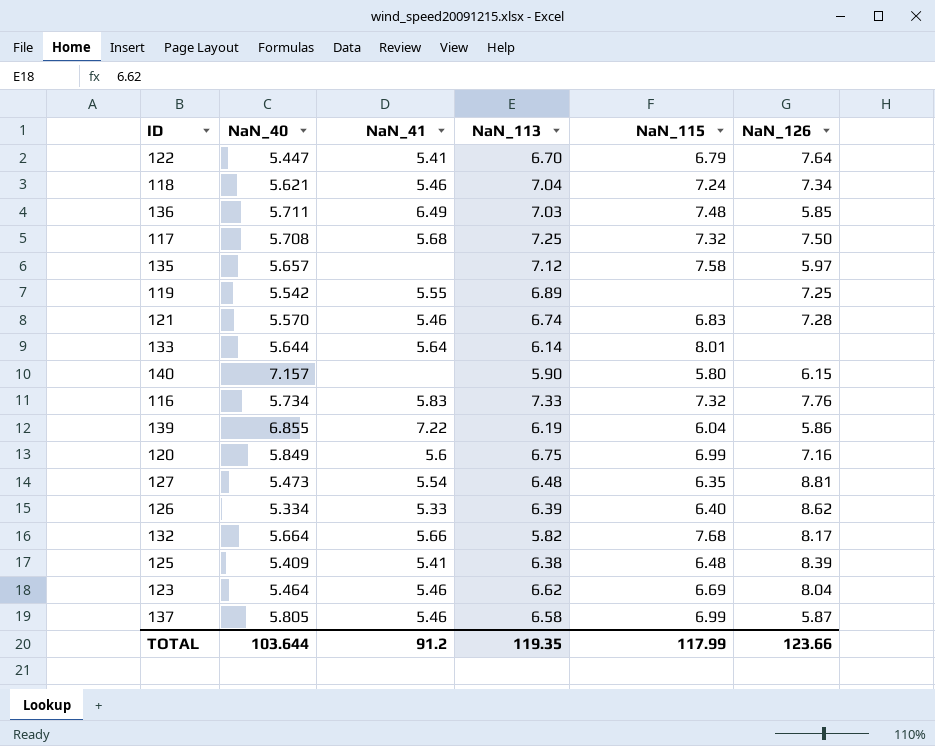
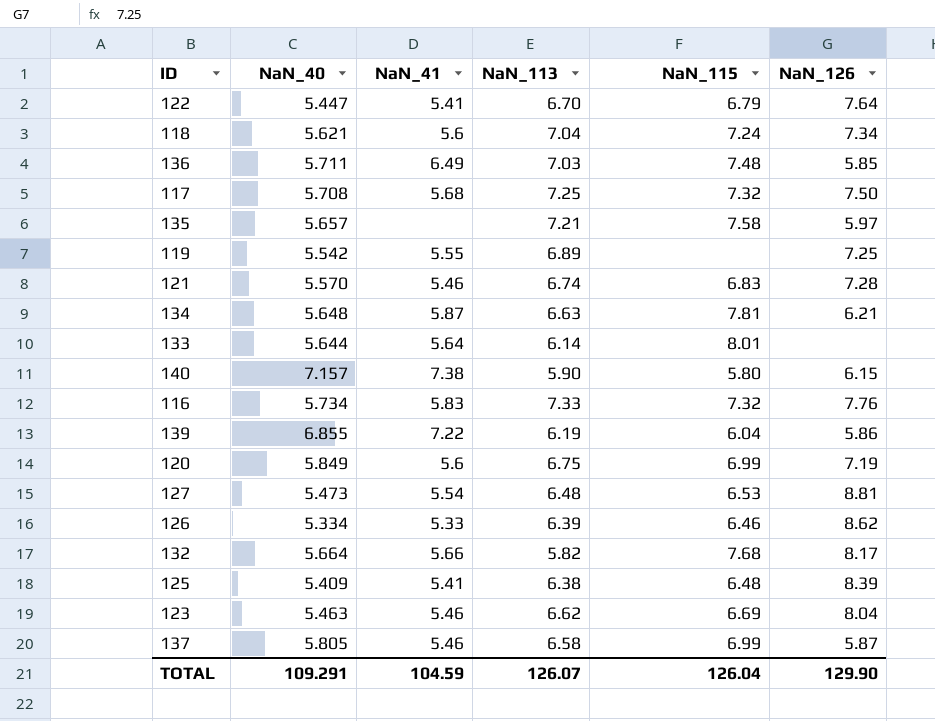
118 | NaN_41: 5.46 -> 5.6
135 | NaN_113: 7.12 -> 7.21
row 134: none -> 5.648 | 5.87 | 6.63 | 7.81 | 6.21
140 | NaN_41: none -> 7.38
120 | NaN_126: 7.16 -> 7.19
127 | NaN_115: 6.35 -> 6.53
126 | NaN_115: 6.40 -> 6.46
123 | NaN_40: 5.464 -> 5.463
TOTAL | NaN_40: 103.644 -> 109.291
TOTAL | NaN_41: 91.2 -> 104.59
TOTAL | NaN_113: 119.35 -> 126.07
TOTAL | NaN_115: 117.99 -> 126.04
TOTAL | NaN_126: 123.66 -> 129.90

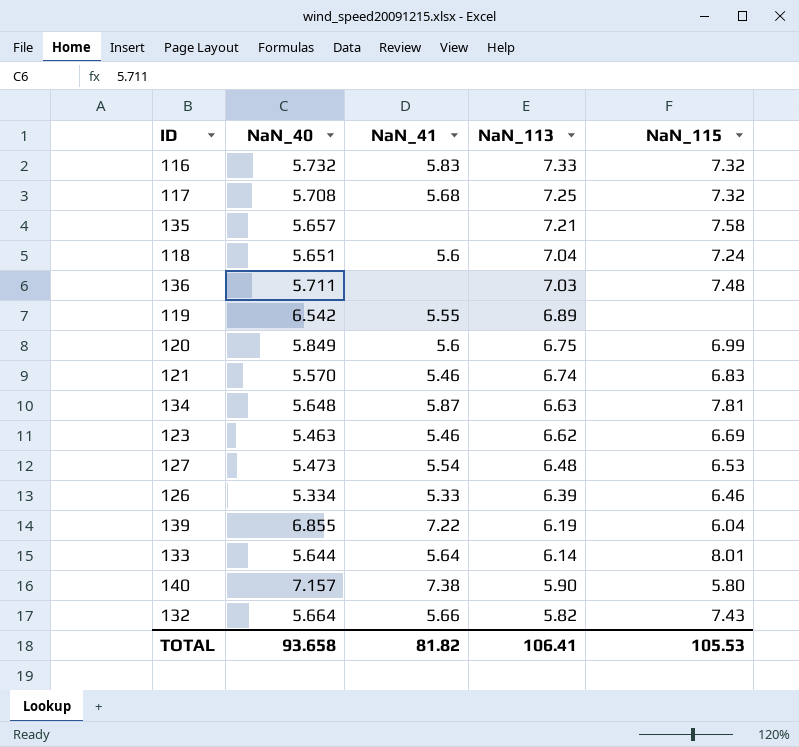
row order: none -> NaN_113 descending
column NaN_126 | position: 6 -> none
row 122: 5.447 | 5.41 | 6.70 | 6.79 | 7.64 -> none
row 125: 5.409 | 5.41 | 6.38 | 6.48 | 8.39 -> none
row 137: 5.805 | 5.46 | 6.58 | 6.99 | 5.87 -> none
116 | NaN_40: 5.734 -> 5.732
118 | NaN_40: 5.621 -> 5.651
136 | NaN_41: 6.49 -> none
119 | NaN_40: 5.542 -> 6.542
132 | NaN_115: 7.68 -> 7.43
TOTAL | NaN_40: 109.291 -> 93.658
TOTAL | NaN_41: 104.59 -> 81.82
TOTAL | NaN_113: 126.07 -> 106.41
TOTAL | NaN_115: 126.04 -> 105.53

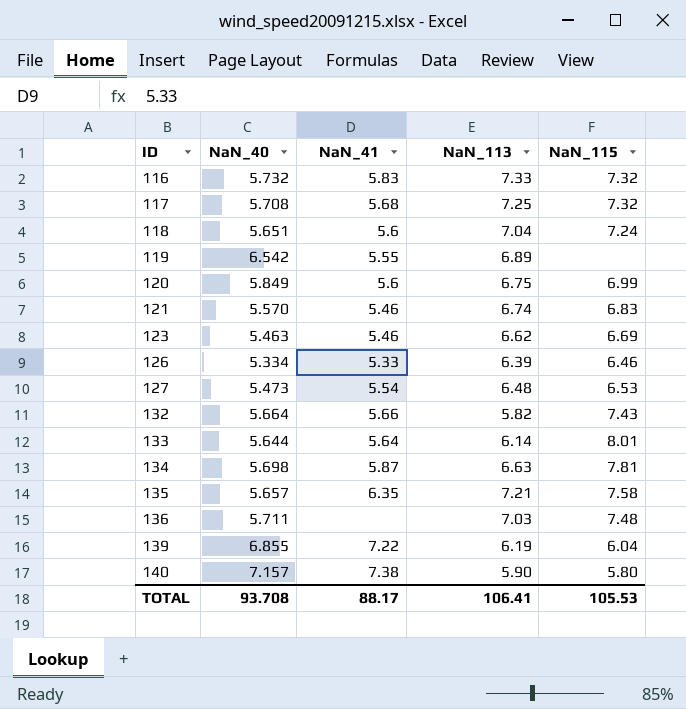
row order: NaN_113 descending -> ID ascending
134 | NaN_40: 5.648 -> 5.698
135 | NaN_41: none -> 6.35
TOTAL | NaN_40: 93.658 -> 93.708
TOTAL | NaN_41: 81.82 -> 88.17

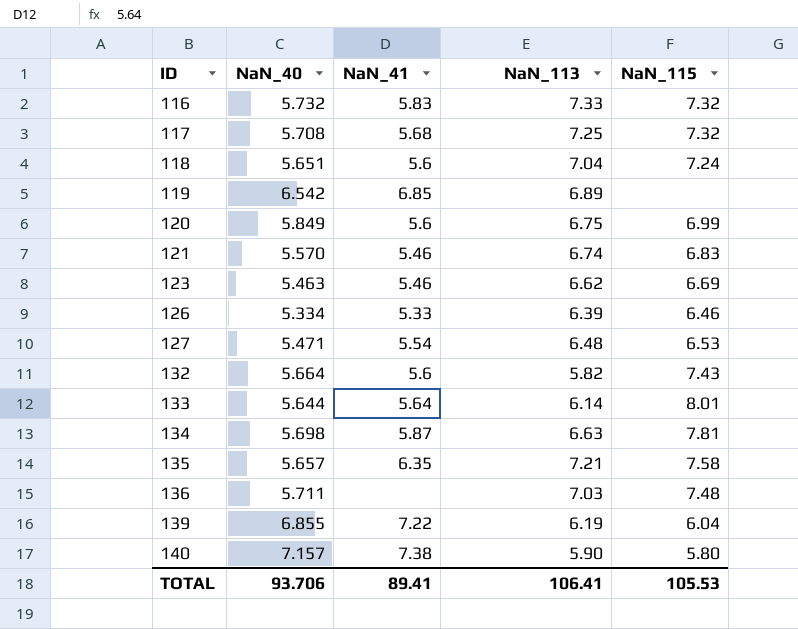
119 | NaN_41: 5.55 -> 6.85
127 | NaN_40: 5.473 -> 5.471
132 | NaN_41: 5.66 -> 5.6
TOTAL | NaN_40: 93.708 -> 93.706
TOTAL | NaN_41: 88.17 -> 89.41

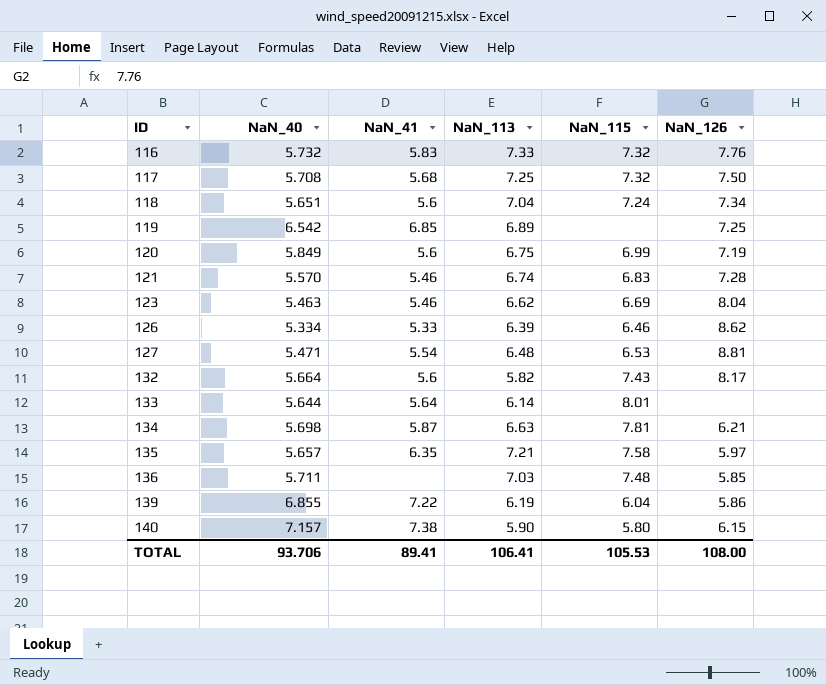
column NaN_126 | position: none -> 6

